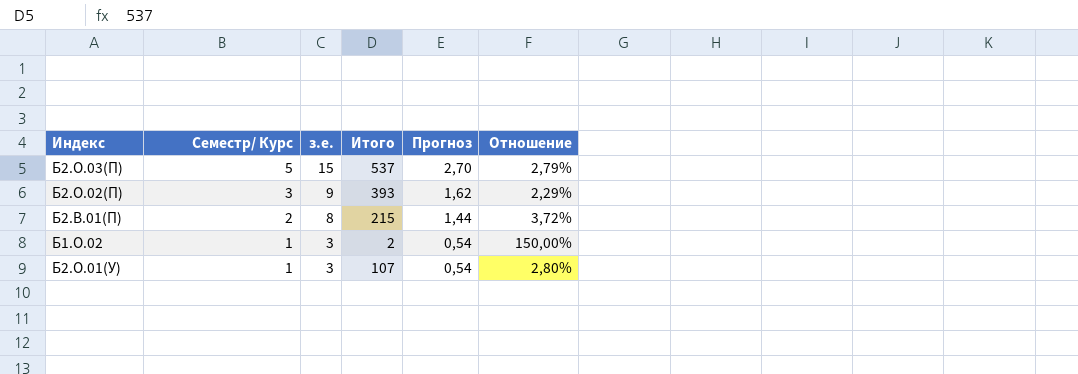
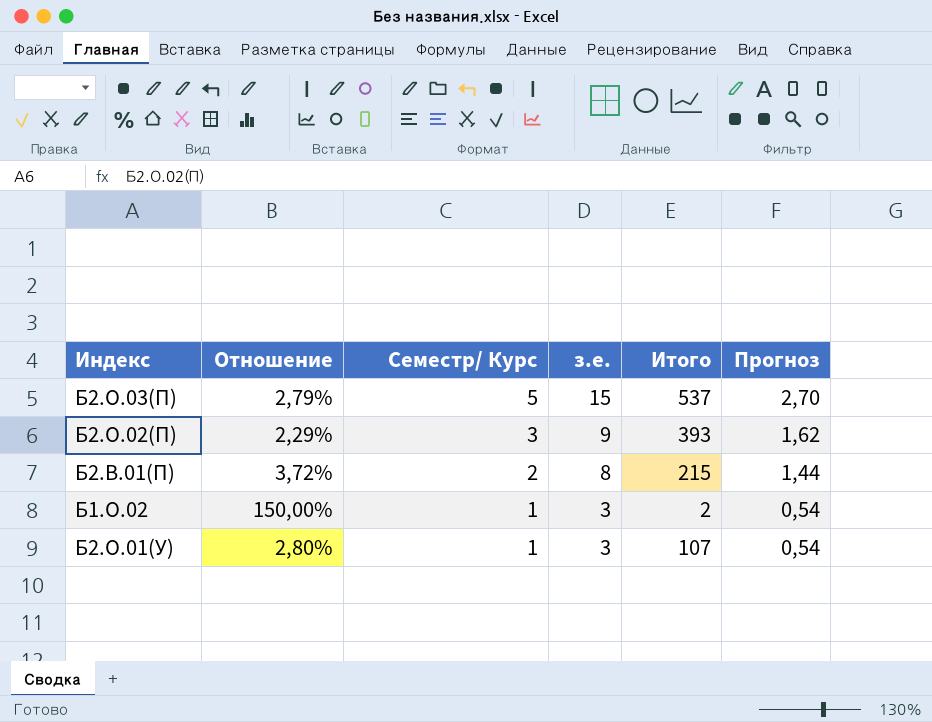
column Отношение | position: 6 -> 2

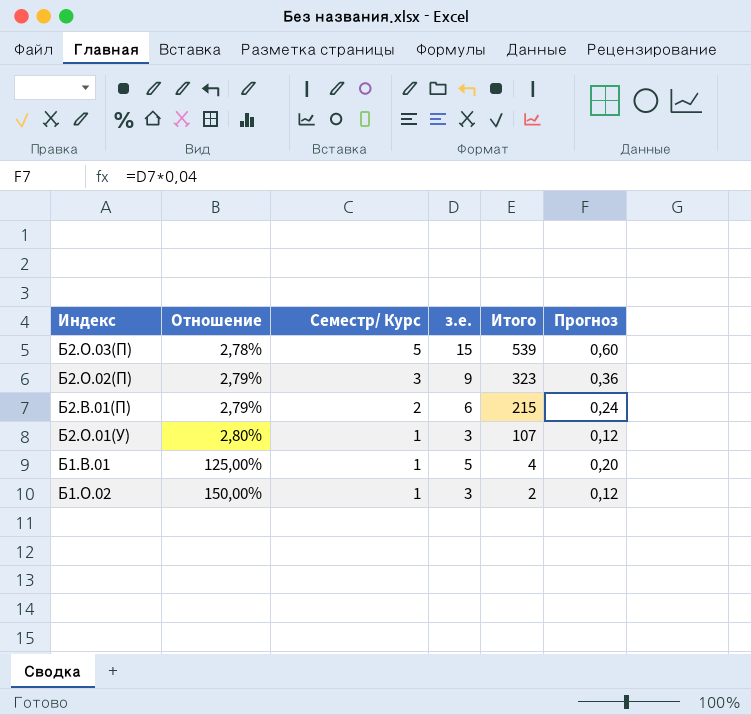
row order: Семестр/ Курс descending -> Отношение ascending
column Прогноз | formula: [з.е.] * 0,18 -> [з.е.] * 0,04
Б2.О.03(П) | Отношение: 2,79% -> 2,78%
Б2.О.03(П) | Итого: 537 -> 539
Б2.О.02(П) | Отношение: 2,29% -> 2,79%
Б2.О.02(П) | Итого: 393 -> 323
Б2.В.01(П) | Отношение: 3,72% -> 2,79%
Б2.В.01(П) | з.е.: 8 -> 6
row Б1.В.01: none -> 125,00% | 1 | 5 | 4 | 0,20

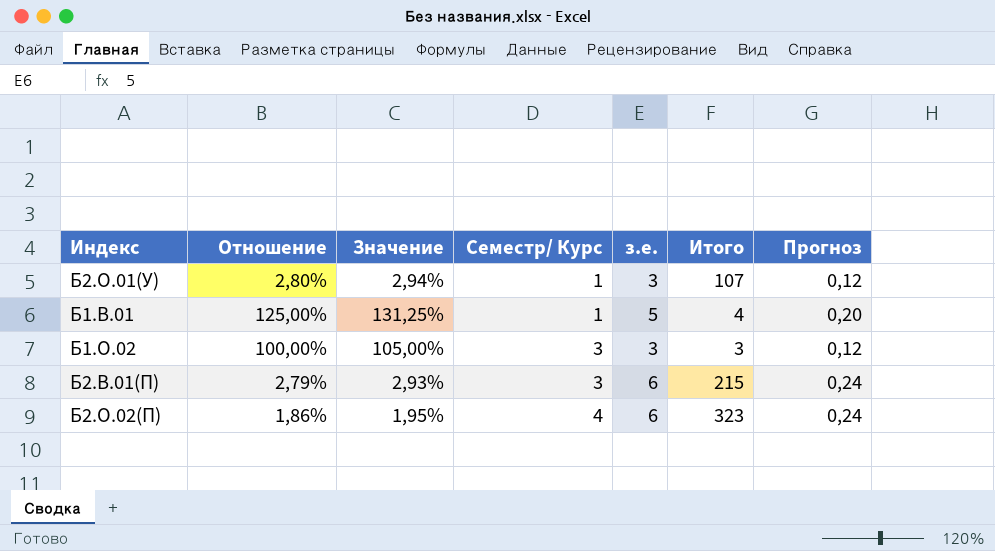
row order: Отношение ascending -> Семестр/ Курс ascending
column Значение | formula: none -> [Отношение] * 1,05
row Б2.О.03(П): 2,78% | 5 | 15 | 539 | 0,60 -> none
Б1.О.02 | Отношение: 150,00% -> 100,00%
Б1.О.02 | Семестр/ Курс: 1 -> 3
Б1.О.02 | Итого: 2 -> 3
Б2.В.01(П) | Семестр/ Курс: 2 -> 3
Б2.О.02(П) | Отношение: 2,79% -> 1,86%
Б2.О.02(П) | Семестр/ Курс: 3 -> 4
Б2.О.02(П) | з.е.: 9 -> 6
Б2.О.02(П) | Прогноз: 0,36 -> 0,24

